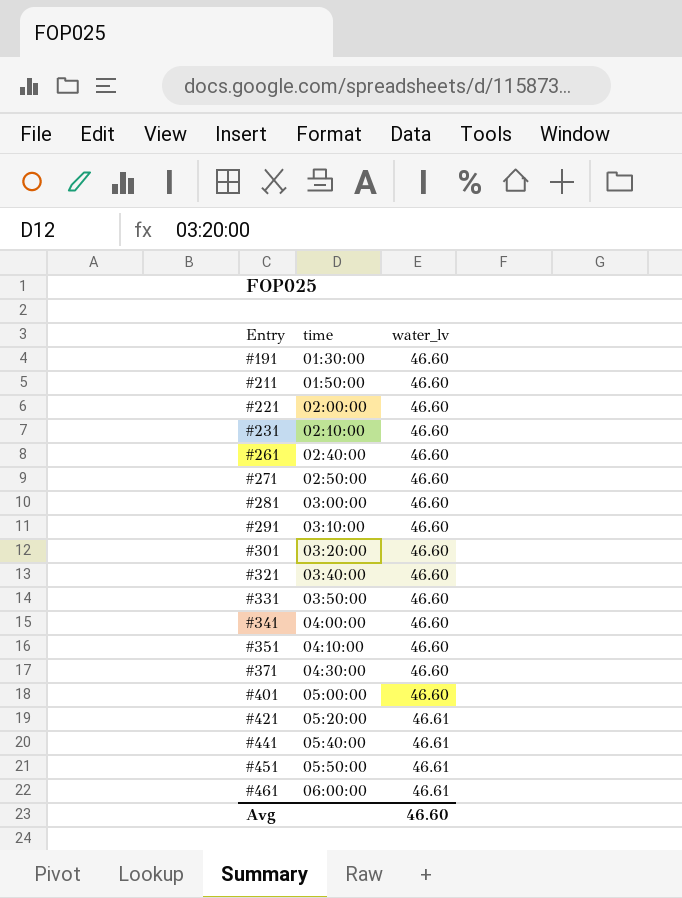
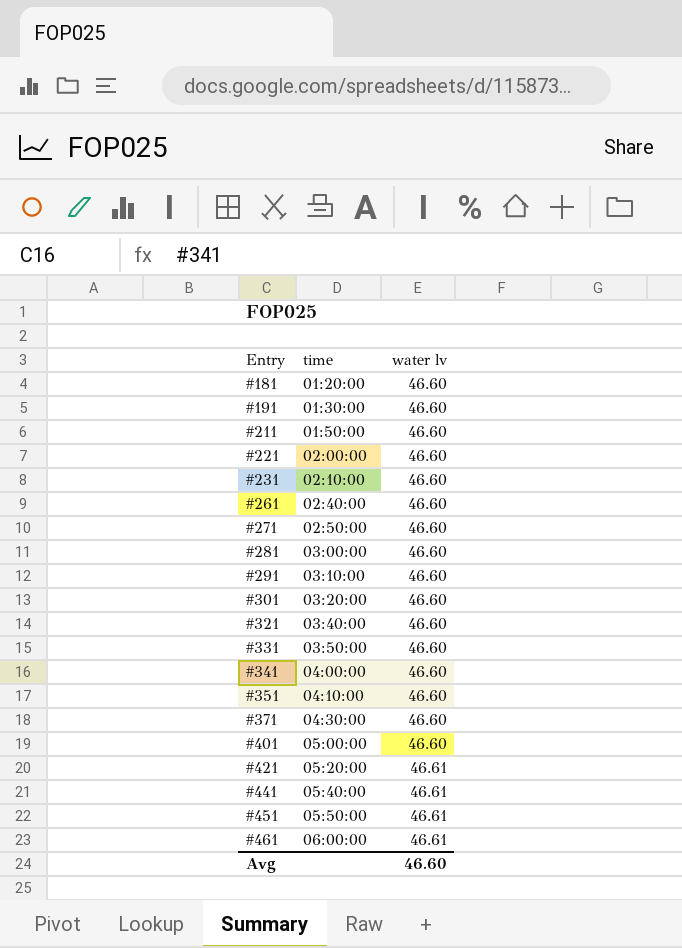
column name: water_lv -> water lv
row #181: none -> 01:20:00 | 46.60

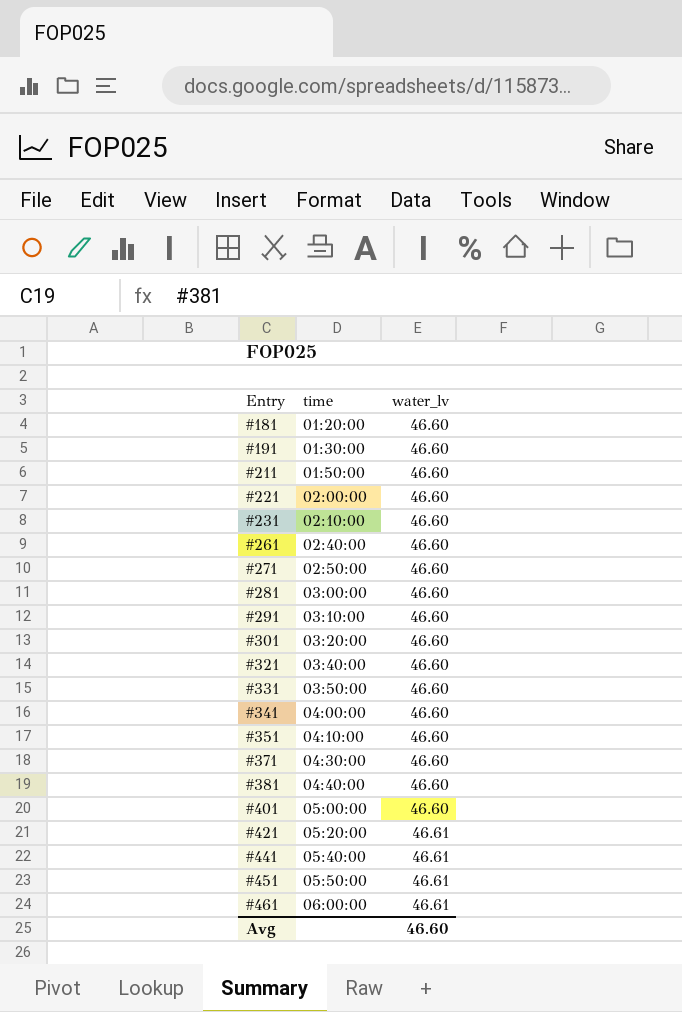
column name: water lv -> water_lv
row #381: none -> 04:40:00 | 46.60

